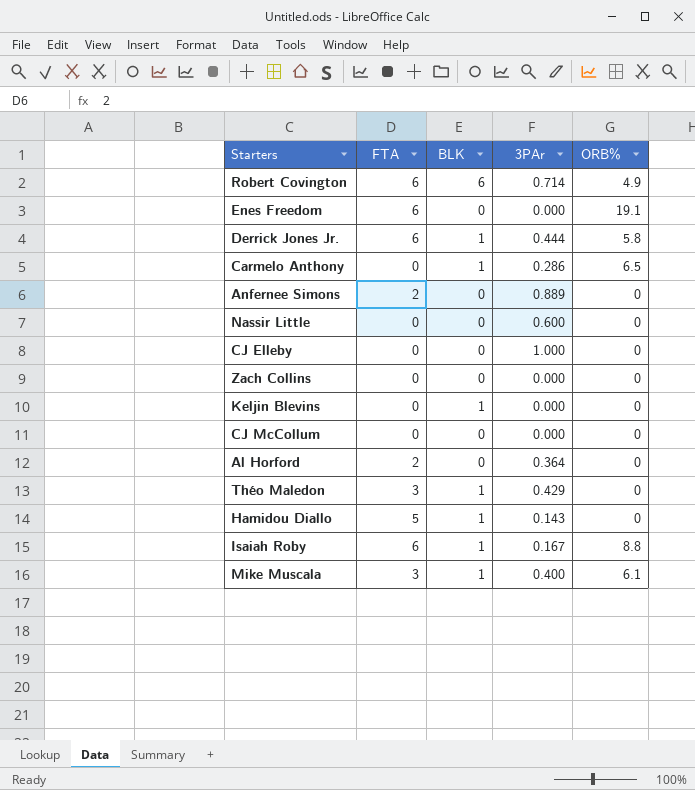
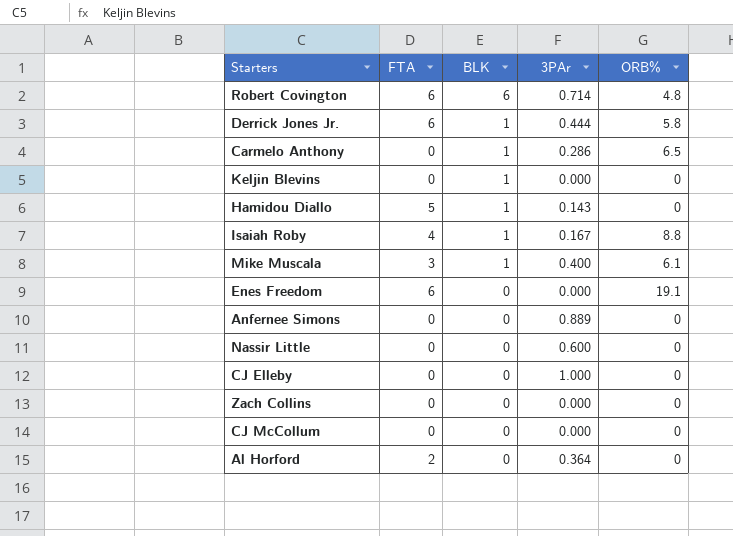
row order: none -> BLK descending
row Théo Maledon: 3 | 1 | 0.429 | 0 -> none
Robert Covington | ORB%: 4.9 -> 4.8
Isaiah Roby | FTA: 6 -> 4
Anfernee Simons | FTA: 2 -> 0

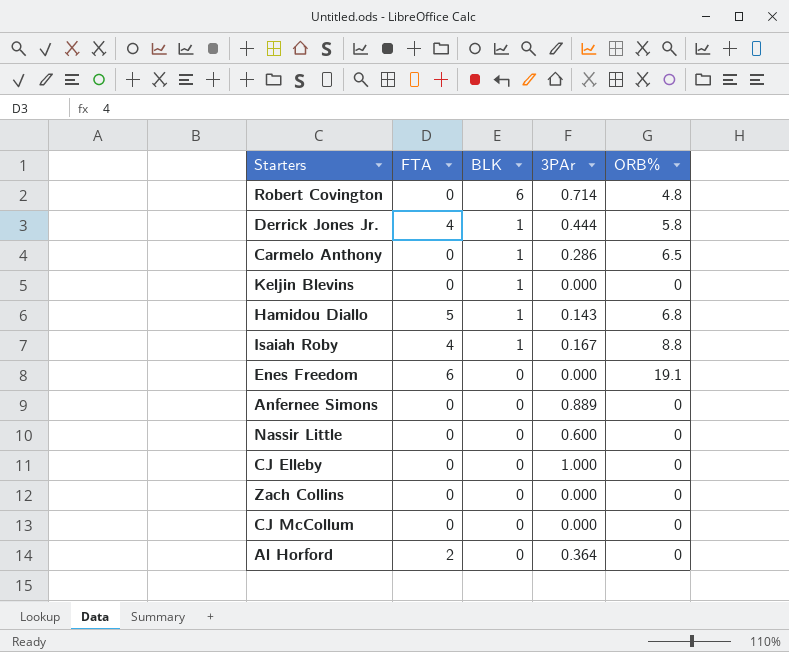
row Mike Muscala: 3 | 1 | 0.400 | 6.1 -> none
Robert Covington | FTA: 6 -> 0
Derrick Jones Jr. | FTA: 6 -> 4
Hamidou Diallo | ORB%: 0 -> 6.8

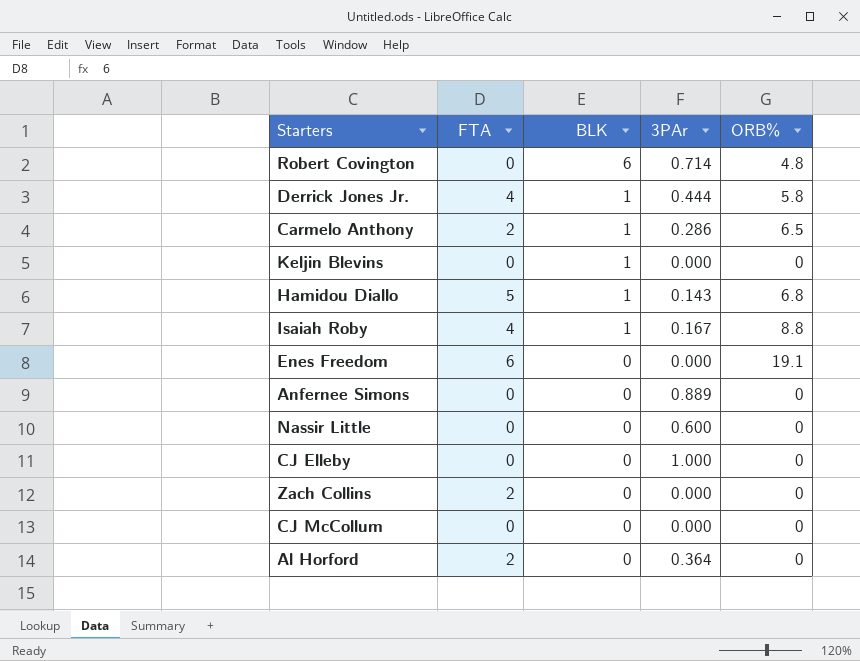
Carmelo Anthony | FTA: 0 -> 2
Zach Collins | FTA: 0 -> 2

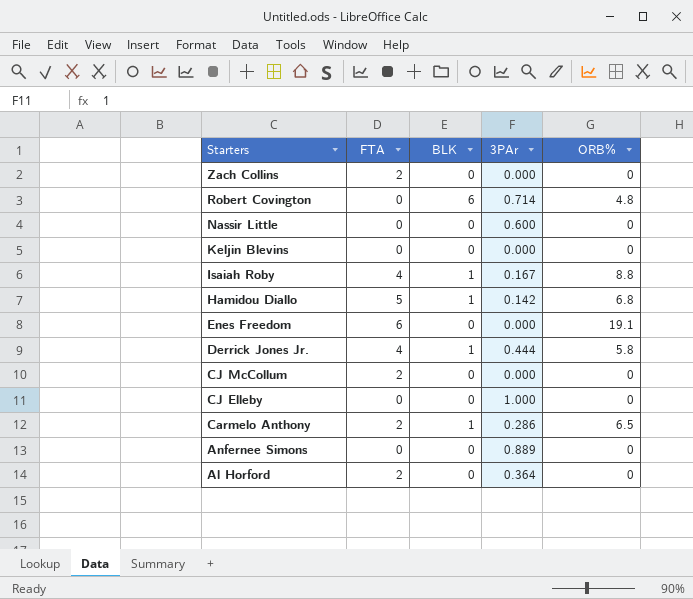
row order: BLK descending -> Starters descending
Keljin Blevins | BLK: 1 -> 0
Hamidou Diallo | 3PAr: 0.143 -> 0.142
CJ McCollum | FTA: 0 -> 2

